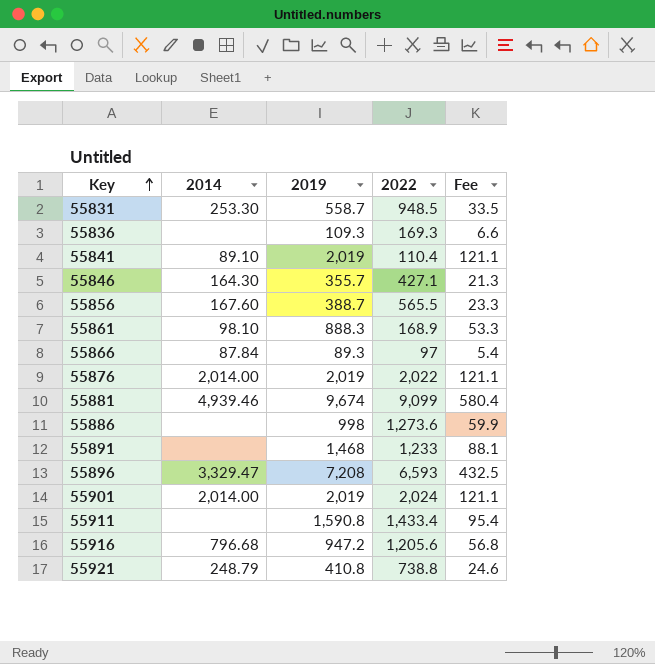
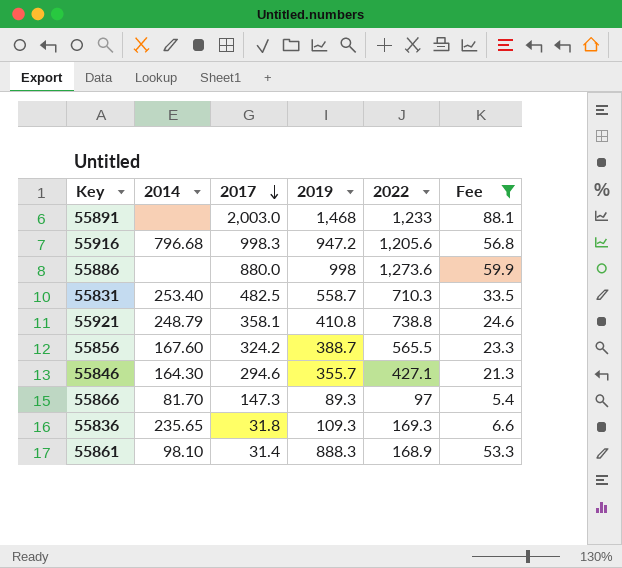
filter: none -> Fee <= 88.1
row order: Key ascending -> 2017 descending
column 2017 | position: none -> 3
55831 | 2014: 253.30 -> 253.40
55831 | 2022: 948.5 -> 710.3
55866 | 2014: 87.84 -> 81.70
55836 | 2014: none -> 235.65

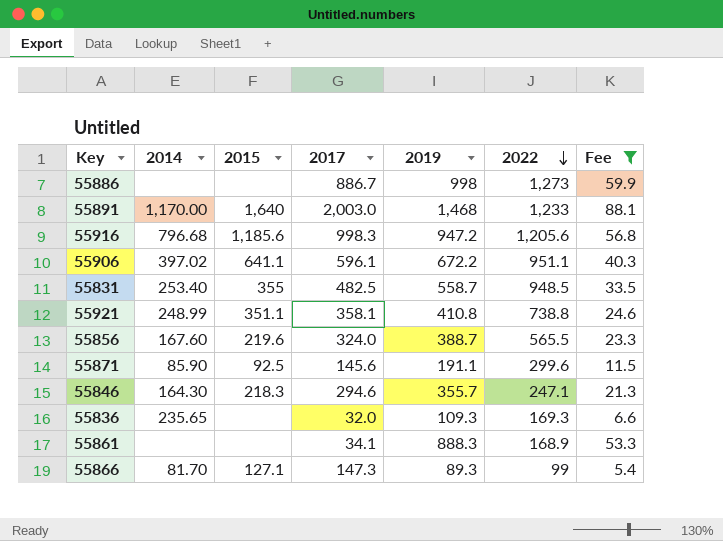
row order: 2017 descending -> 2022 descending
column 2015 | position: none -> 3
55886 | 2017: 880.0 -> 886.7
55886 | 2022: 1,273.6 -> 1,273
55891 | 2014: none -> 1,170.00
row 55906: none -> 397.02 | 641.1 | 596.1 | 672.2 | 951.1 | 40.3
55831 | 2022: 710.3 -> 948.5
55921 | 2014: 248.79 -> 248.99
55856 | 2017: 324.2 -> 324.0
row 55871: none -> 85.90 | 92.5 | 145.6 | 191.1 | 299.6 | 11.5
55846 | 2022: 427.1 -> 247.1
55836 | 2017: 31.8 -> 32.0
55861 | 2014: 98.10 -> none
55861 | 2017: 31.4 -> 34.1
55866 | 2022: 97 -> 99

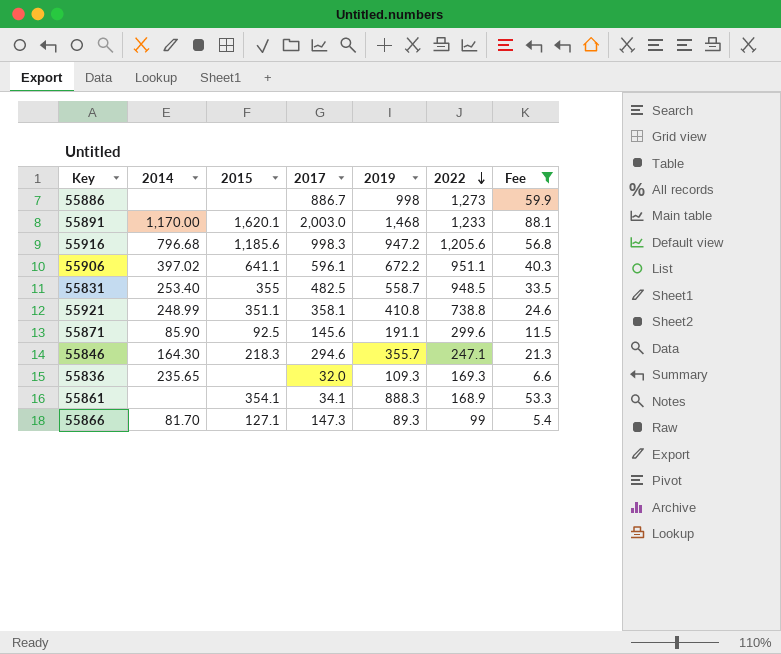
row 55856: 167.60 | 219.6 | 324.0 | 388.7 | 565.5 | 23.3 -> none
55891 | 2015: 1,640 -> 1,620.1
55861 | 2015: none -> 354.1

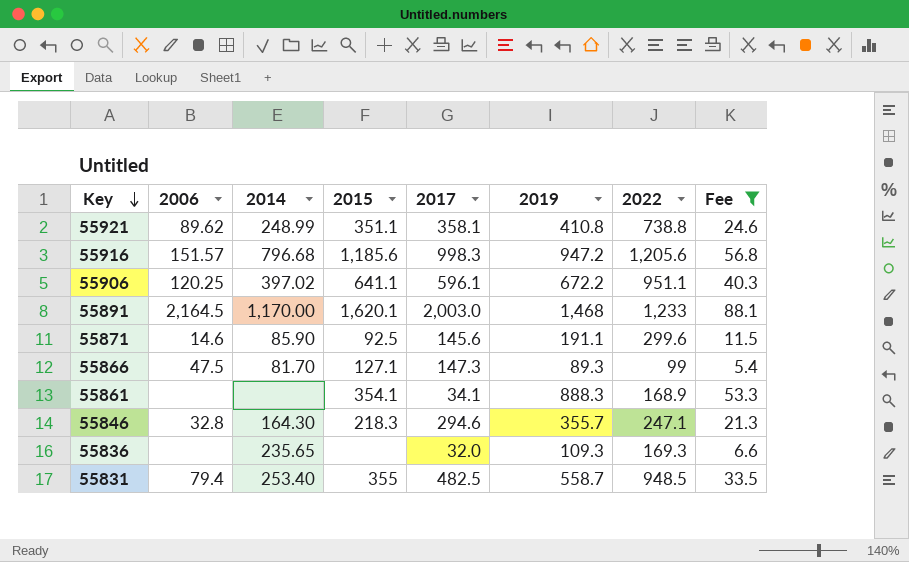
row order: 2022 descending -> Key descending
column 2006 | position: none -> 2
row 55886: none | none | 886.7 | 998 | 1,273 | 59.9 -> none

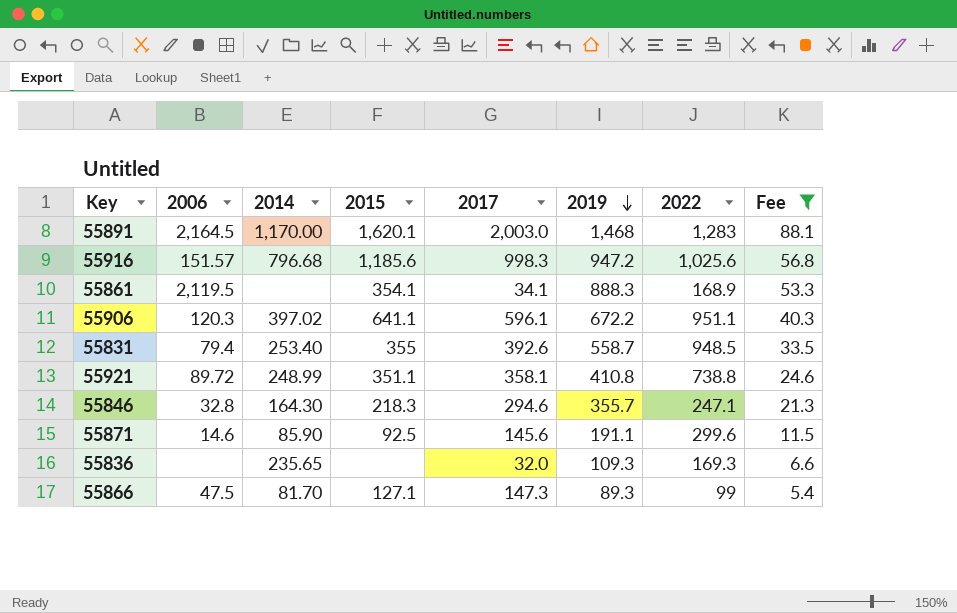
row order: Key descending -> 2019 descending
55891 | 2022: 1,233 -> 1,283
55916 | 2022: 1,205.6 -> 1,025.6
55861 | 2006: none -> 2,119.5
55906 | 2006: 120.25 -> 120.3
55831 | 2017: 482.5 -> 392.6
55921 | 2006: 89.62 -> 89.72

